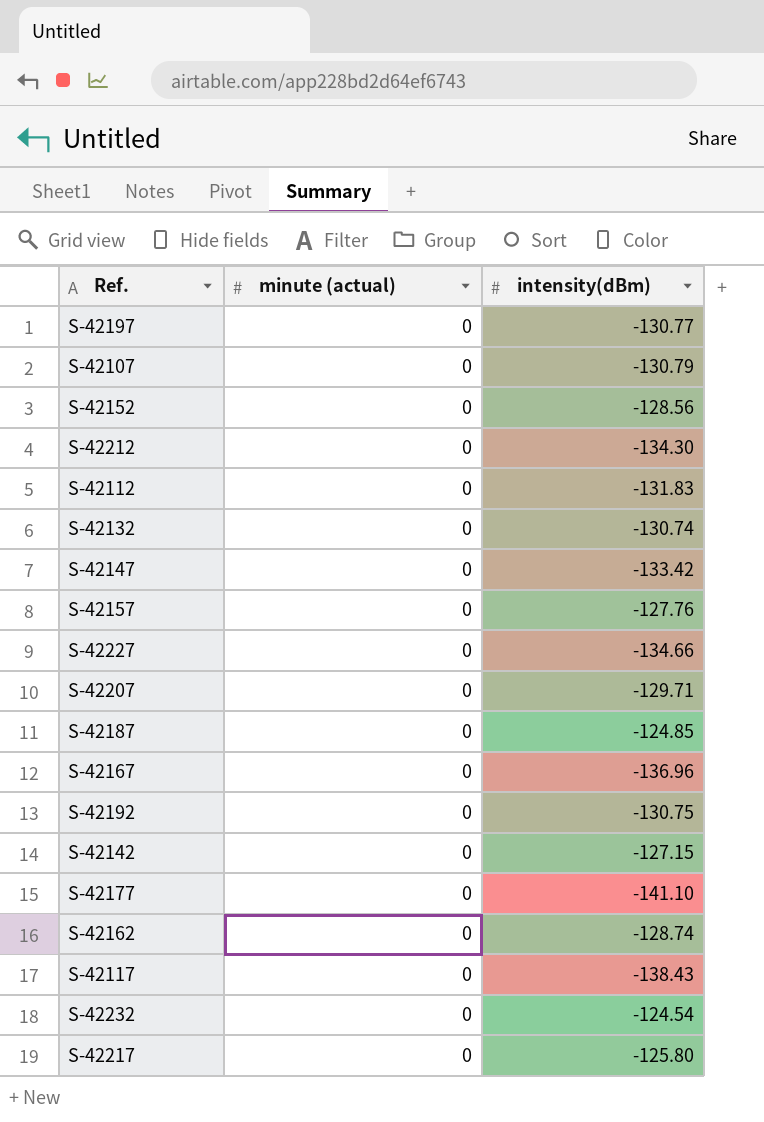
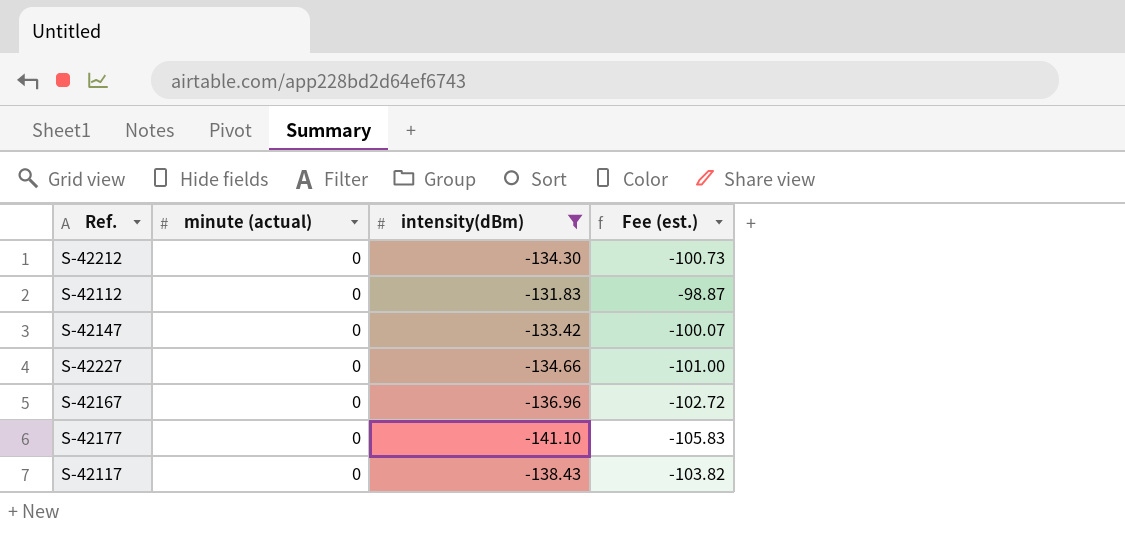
filter: none -> intensity(dBm) <= -131.83
column Fee (est.) | formula: none -> [intensity(dBm)] * 0.75

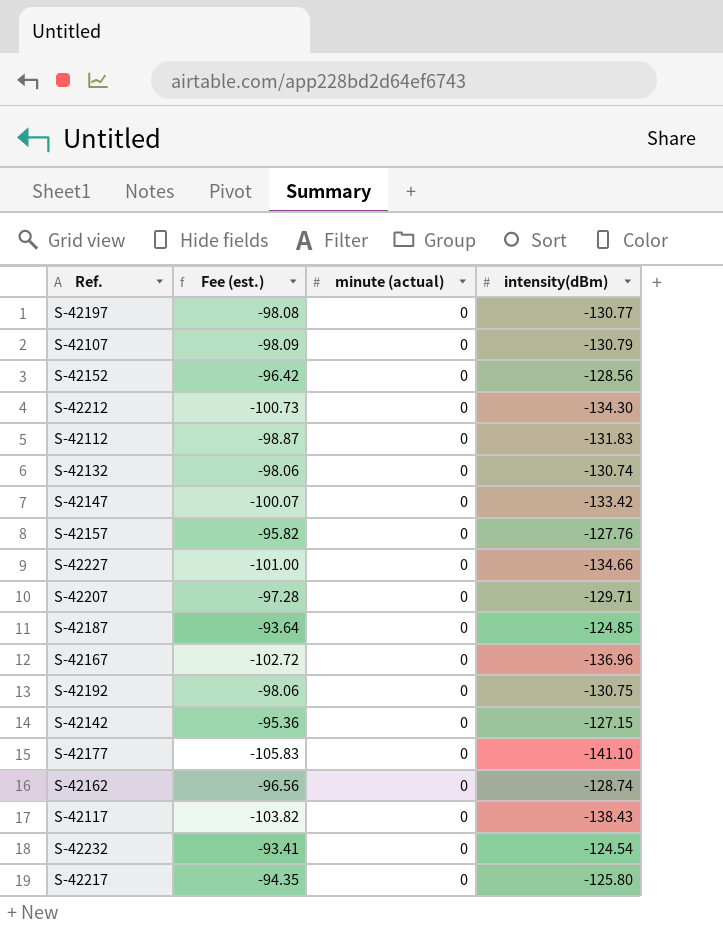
filter: intensity(dBm) <= -131.83 -> none
column Fee (est.) | position: 4 -> 2

